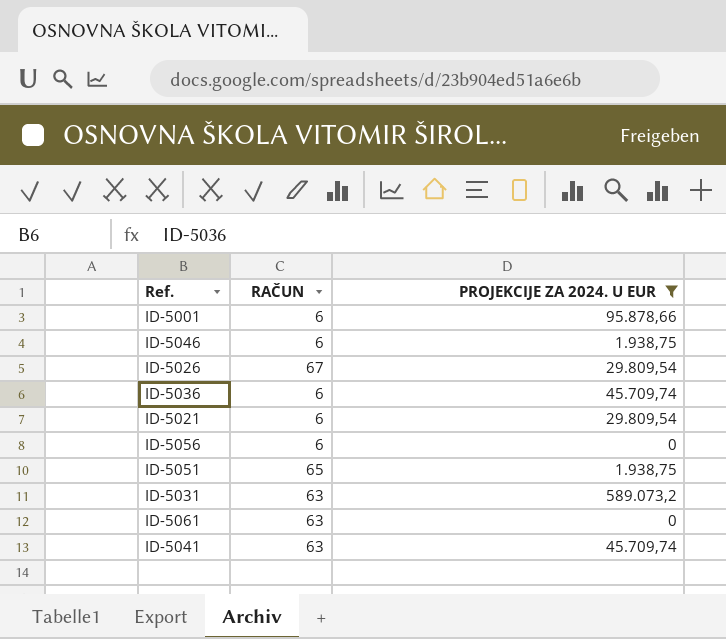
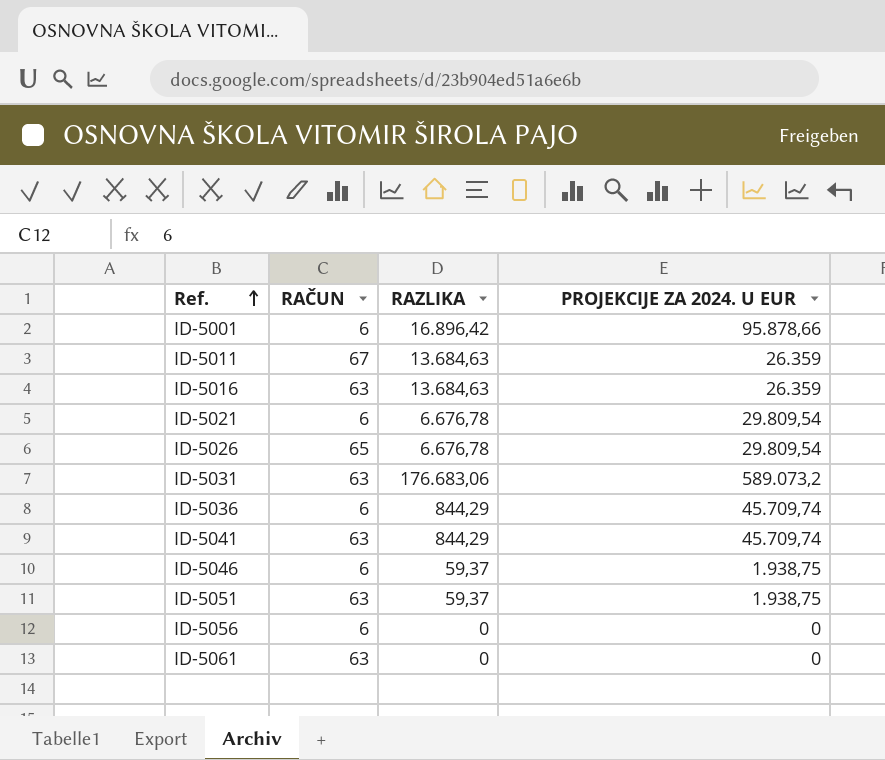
filter: PROJEKCIJE ZA 2024. U EUR != 26.359 -> none
row order: none -> Ref. ascending
column RAZLIKA | position: none -> 3
ID-5026 | RAČUN: 67 -> 65
ID-5051 | RAČUN: 65 -> 63

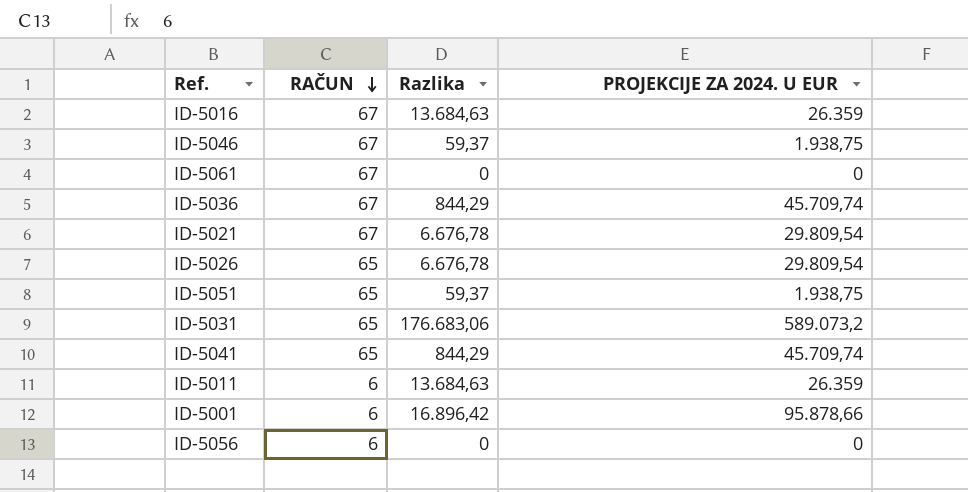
row order: Ref. ascending -> RAČUN descending
column name: RAZLIKA -> Razlika
ID-5016 | RAČUN: 63 -> 67
ID-5046 | RAČUN: 6 -> 67
ID-5061 | RAČUN: 63 -> 67
ID-5036 | RAČUN: 6 -> 67
ID-5021 | RAČUN: 6 -> 67
ID-5051 | RAČUN: 63 -> 65
ID-5031 | RAČUN: 63 -> 65
ID-5041 | RAČUN: 63 -> 65
ID-5011 | RAČUN: 67 -> 6

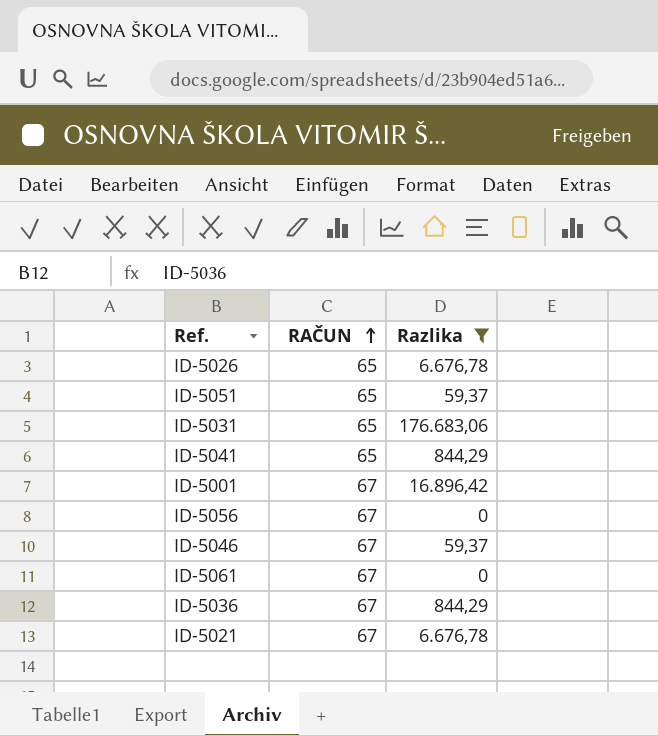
filter: none -> Razlika != 13.684,63
row order: RAČUN descending -> RAČUN ascending
column PROJEKCIJE ZA 2024. U EUR | position: 4 -> none
ID-5001 | RAČUN: 6 -> 67
ID-5056 | RAČUN: 6 -> 67

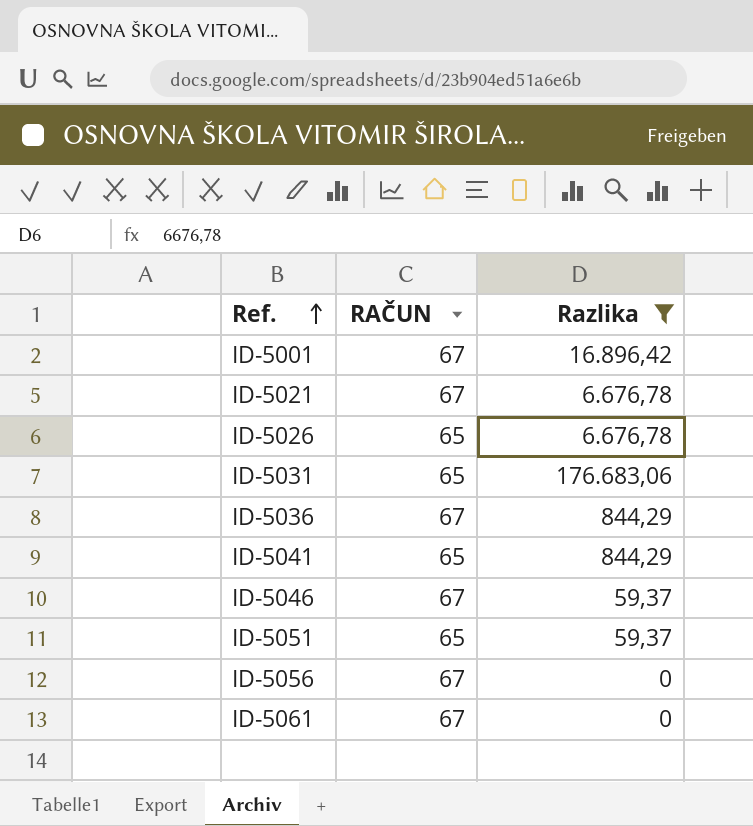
row order: RAČUN ascending -> Ref. ascending

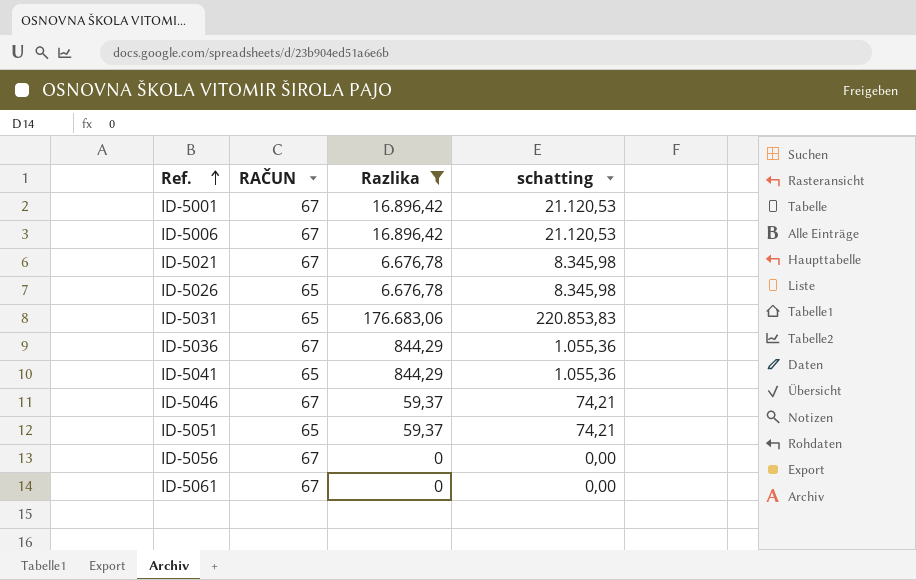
column schatting | formula: none -> [Razlika] * 1,25
row ID-5006: none -> 67 | 16.896,42 | 21.120,53

